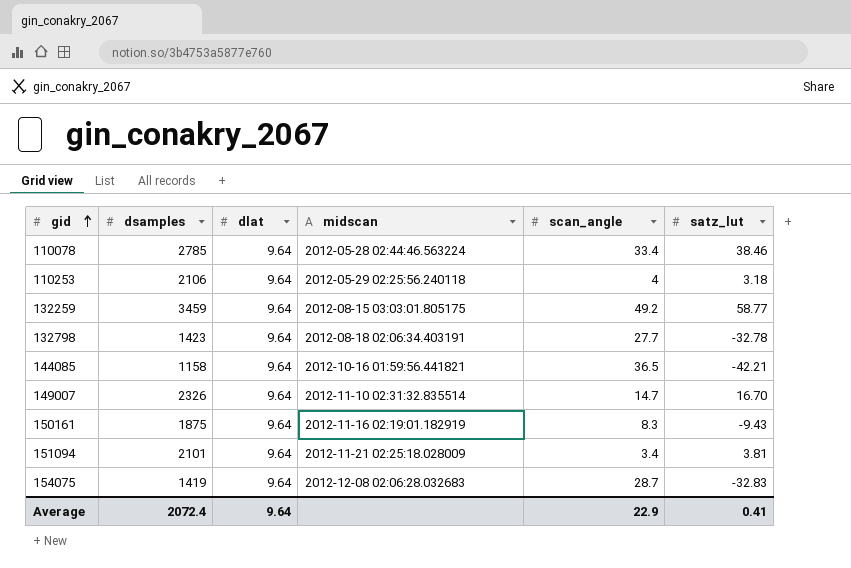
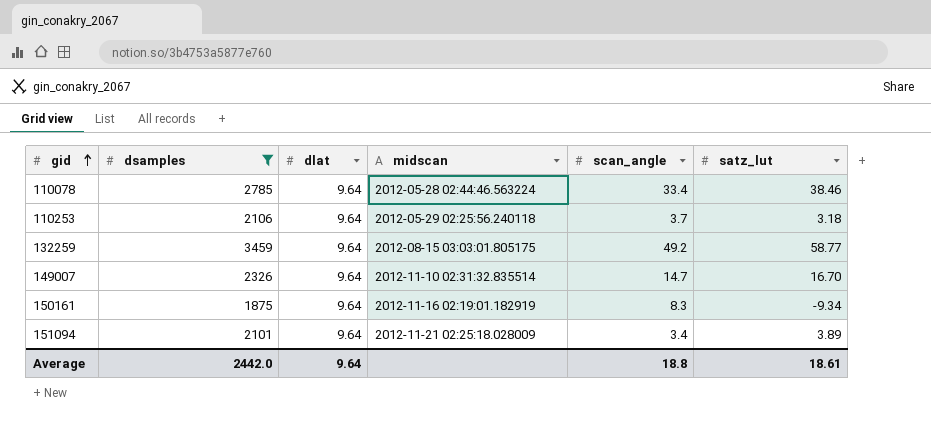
filter: none -> dsamples >= 1875
110253 | scan_angle: 4 -> 3.7
150161 | satz_lut: -9.43 -> -9.34
151094 | satz_lut: 3.81 -> 3.89
Average | dsamples: 2072.4 -> 2442.0
Average | scan_angle: 22.9 -> 18.8
Average | satz_lut: 0.41 -> 18.61

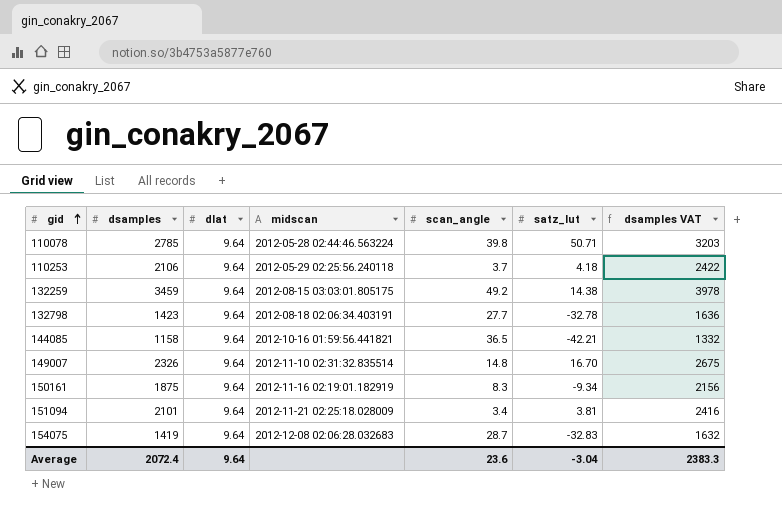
filter: dsamples >= 1875 -> none
column dsamples VAT | formula: none -> [dsamples] * 1.15
110078 | scan_angle: 33.4 -> 39.8
110078 | satz_lut: 38.46 -> 50.71
110253 | satz_lut: 3.18 -> 4.18
132259 | satz_lut: 58.77 -> 14.38
149007 | scan_angle: 14.7 -> 14.8
151094 | satz_lut: 3.89 -> 3.81
Average | dsamples: 2442.0 -> 2072.4
Average | scan_angle: 18.8 -> 23.6
Average | satz_lut: 18.61 -> -3.04

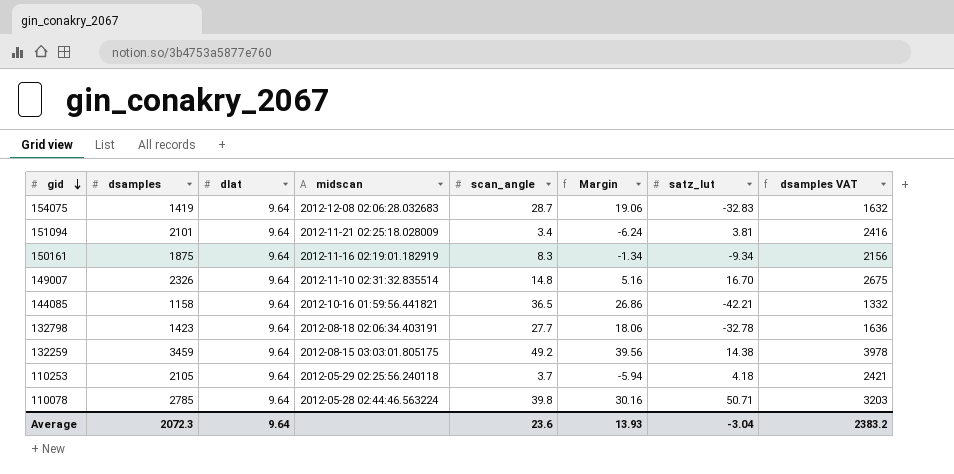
row order: gid ascending -> gid descending
column Margin | formula: none -> [scan_angle] - [dlat]
110253 | dsamples: 2106 -> 2105
110253 | dsamples VAT: 2422 -> 2421
Average | dsamples: 2072.4 -> 2072.3
Average | dsamples VAT: 2383.3 -> 2383.2

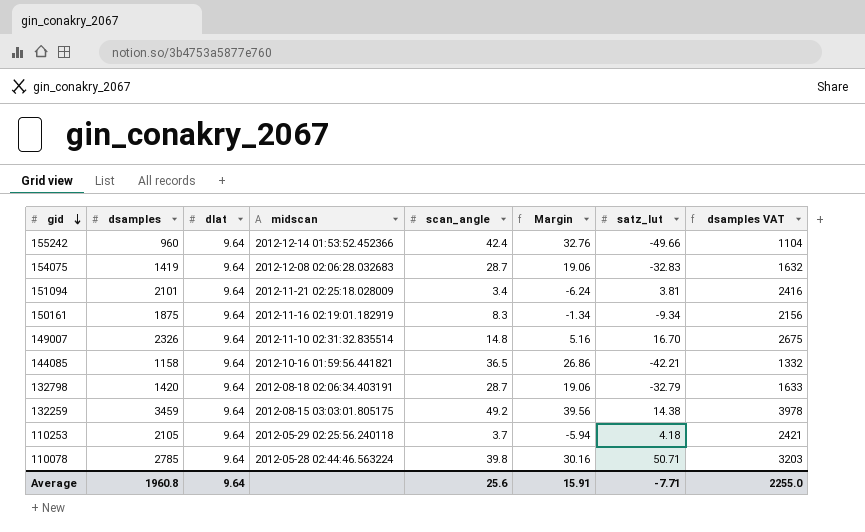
row 155242: none -> 960 | 9.64 | 2012-12-14 01:53:52.452366 | 42.4 | 32.76 | -49.66 | 1104
132798 | dsamples: 1423 -> 1420
132798 | scan_angle: 27.7 -> 28.7
132798 | Margin: 18.06 -> 19.06
132798 | satz_lut: -32.78 -> -32.79
132798 | dsamples VAT: 1636 -> 1633
Average | dsamples: 2072.3 -> 1960.8
Average | scan_angle: 23.6 -> 25.6
Average | Margin: 13.93 -> 15.91
Average | satz_lut: -3.04 -> -7.71
Average | dsamples VAT: 2383.2 -> 2255.0

